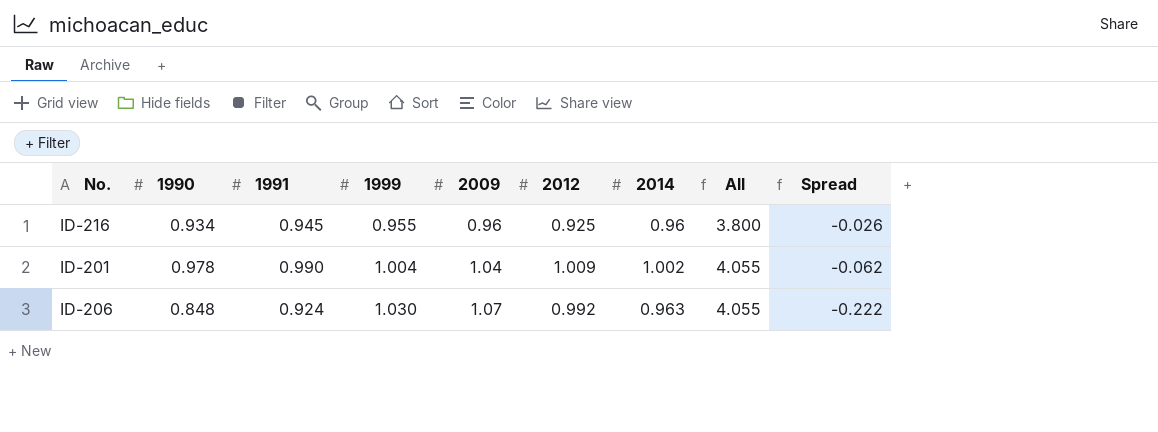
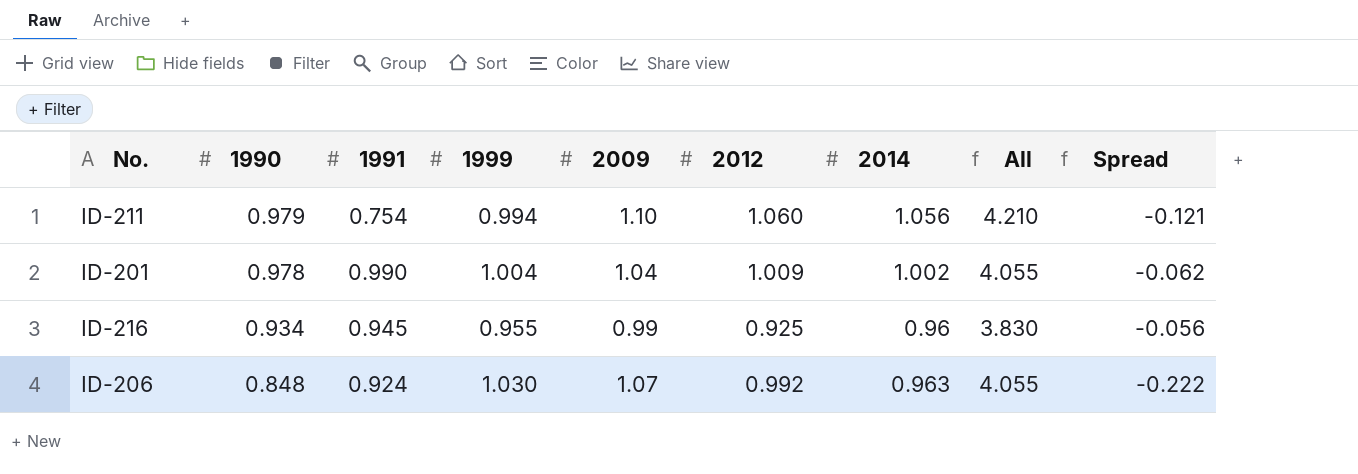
row order: 1999 ascending -> 1990 descending
row ID-211: none -> 0.979 | 0.754 | 0.994 | 1.10 | 1.060 | 1.056 | 4.210 | -0.121
ID-216 | 2009: 0.96 -> 0.99
ID-216 | All: 3.800 -> 3.830
ID-216 | Spread: -0.026 -> -0.056

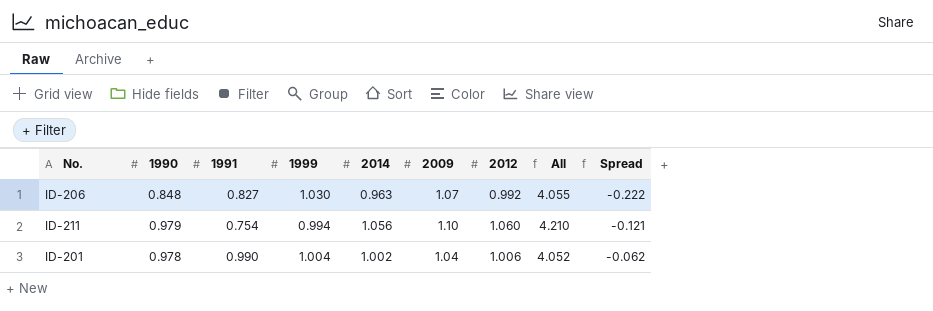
row order: 1990 descending -> Spread ascending
column 2014 | position: 7 -> 5
row ID-216: 0.934 | 0.945 | 0.955 | 0.99 | 0.925 | 0.96 | 3.830 | -0.056 -> none
ID-206 | 1991: 0.924 -> 0.827
ID-201 | 2012: 1.009 -> 1.006
ID-201 | All: 4.055 -> 4.052

